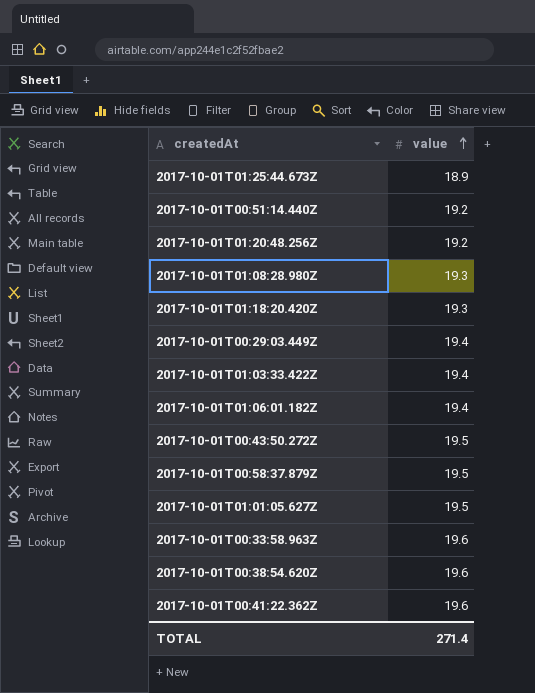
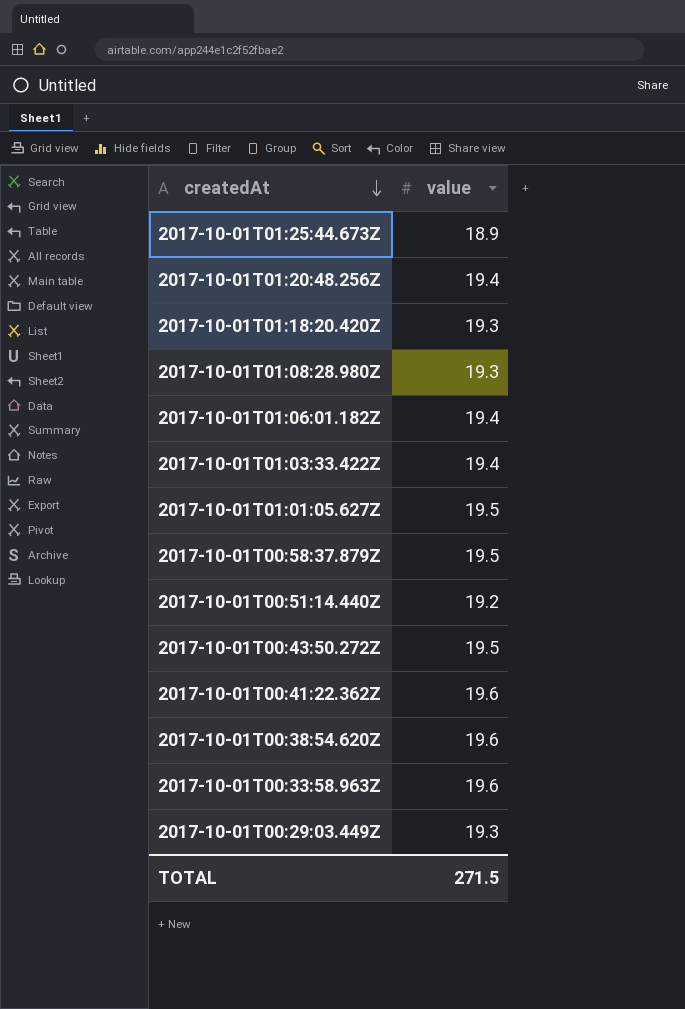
row order: value ascending -> createdAt descending
2017-10-01T01:20:48.256Z | value: 19.2 -> 19.4
2017-10-01T00:29:03.449Z | value: 19.4 -> 19.3
TOTAL | value: 271.4 -> 271.5

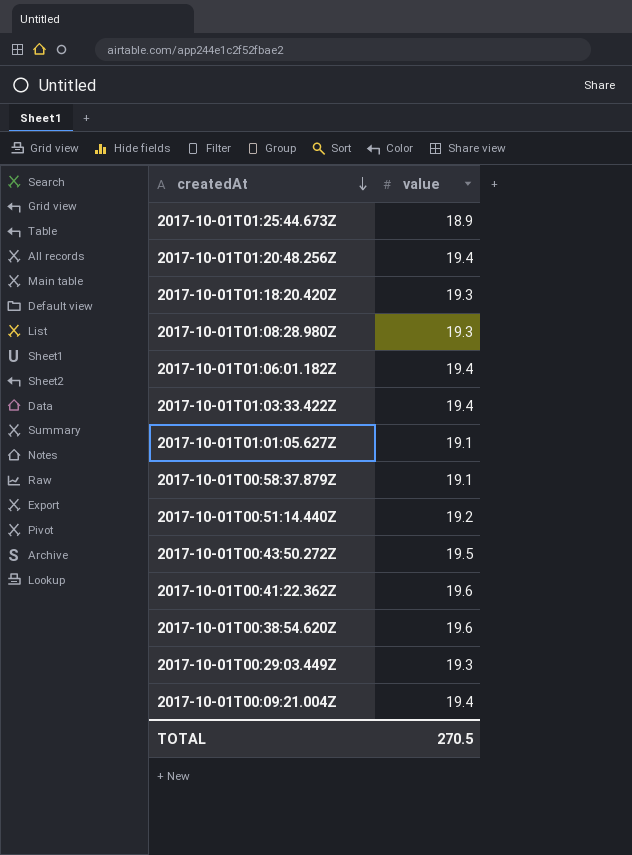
row 2017-10-01T00:33:58.963Z: 19.6 -> none
2017-10-01T01:01:05.627Z | value: 19.5 -> 19.1
2017-10-01T00:58:37.879Z | value: 19.5 -> 19.1
row 2017-10-01T00:09:21.004Z: none -> 19.4
TOTAL | value: 271.5 -> 270.5

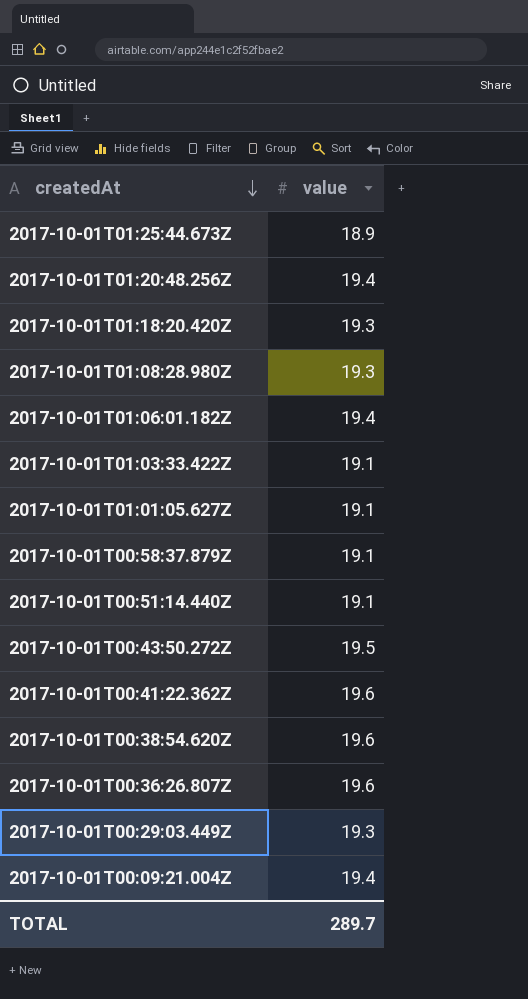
2017-10-01T01:03:33.422Z | value: 19.4 -> 19.1
2017-10-01T00:51:14.440Z | value: 19.2 -> 19.1
row 2017-10-01T00:36:26.807Z: none -> 19.6
TOTAL | value: 270.5 -> 289.7

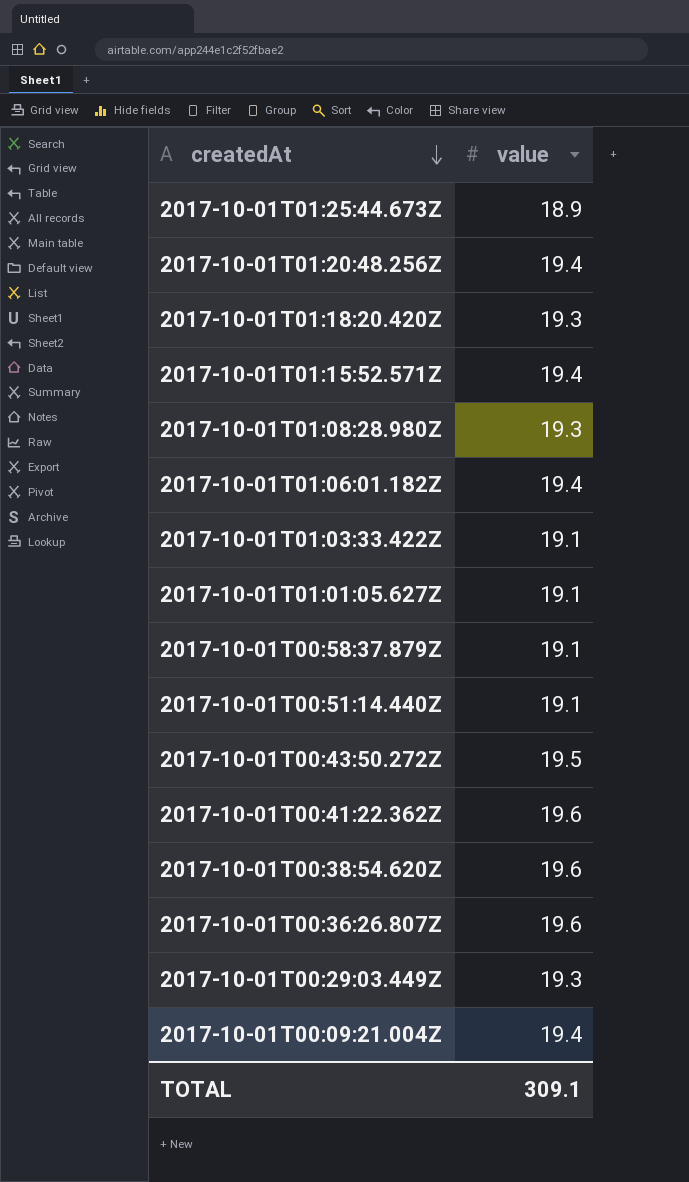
row 2017-10-01T01:15:52.571Z: none -> 19.4
TOTAL | value: 289.7 -> 309.1

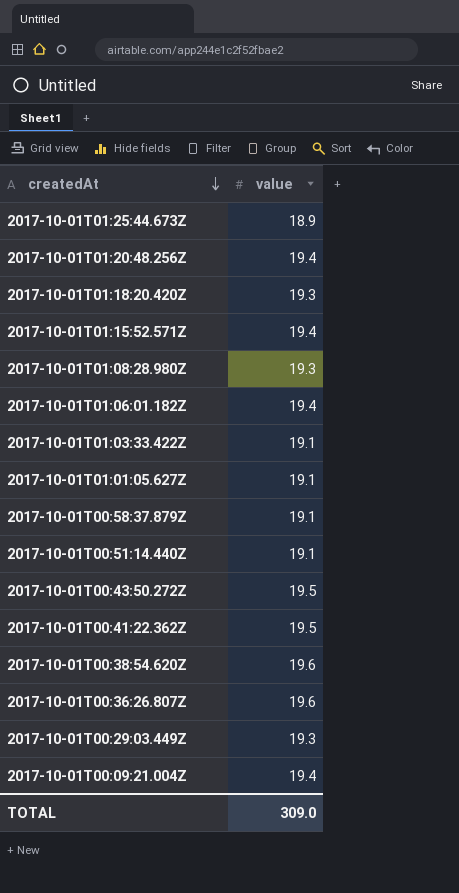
2017-10-01T00:41:22.362Z | value: 19.6 -> 19.5
TOTAL | value: 309.1 -> 309.0

